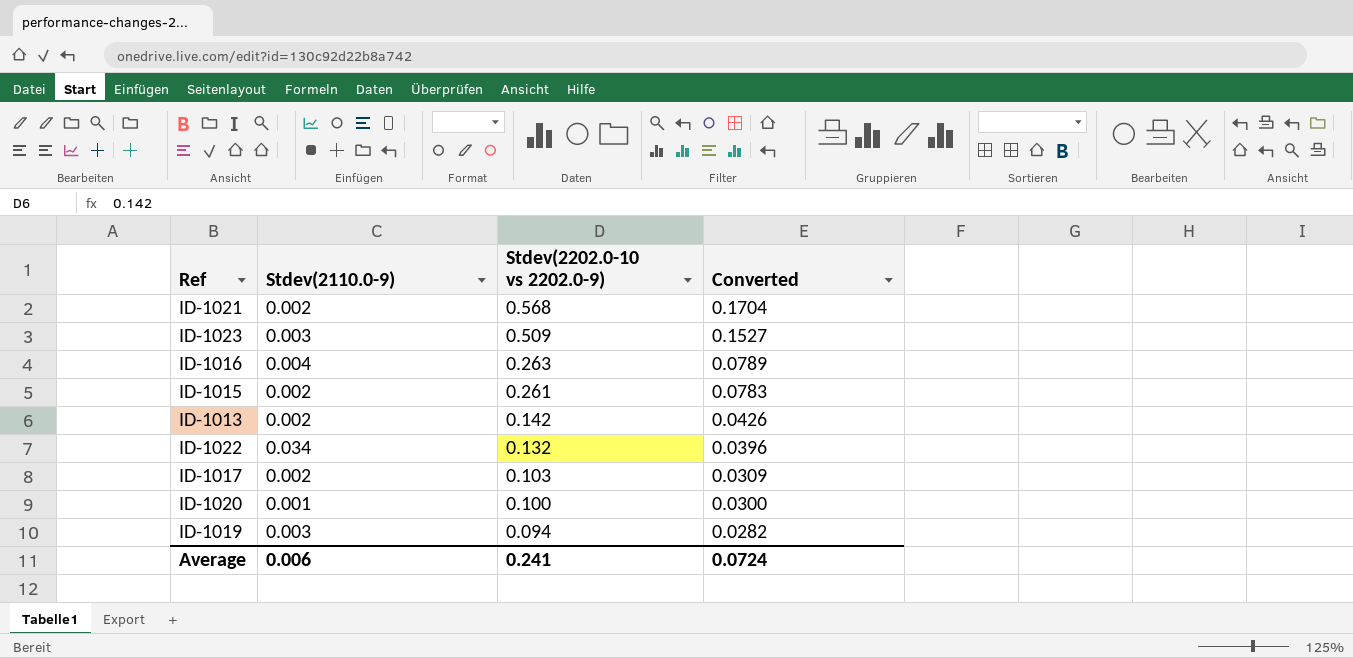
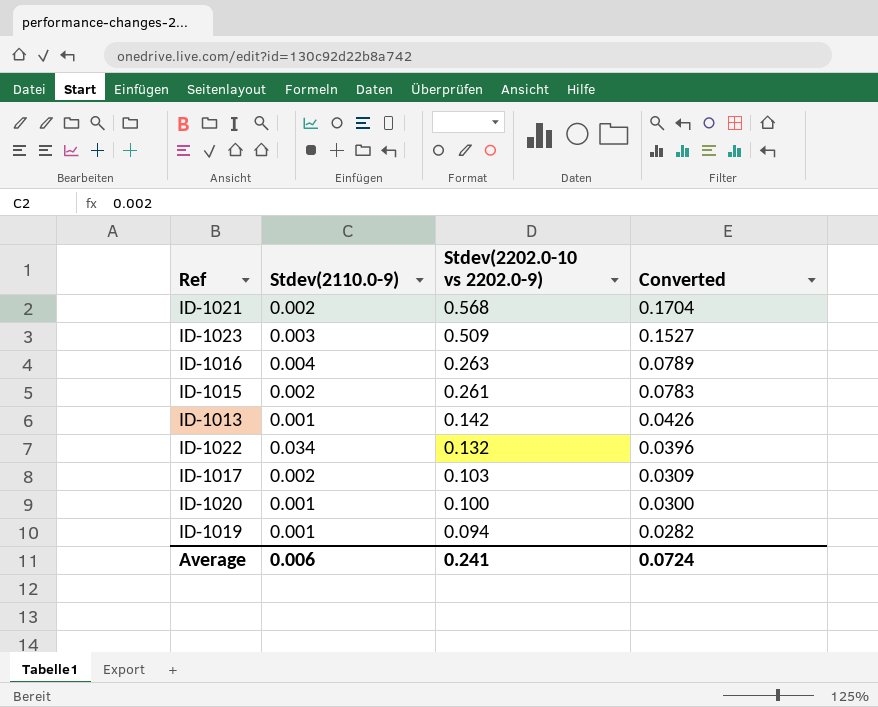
ID-1013 | Stdev(2110.0-9): 0.002 -> 0.001
ID-1019 | Stdev(2110.0-9): 0.003 -> 0.001

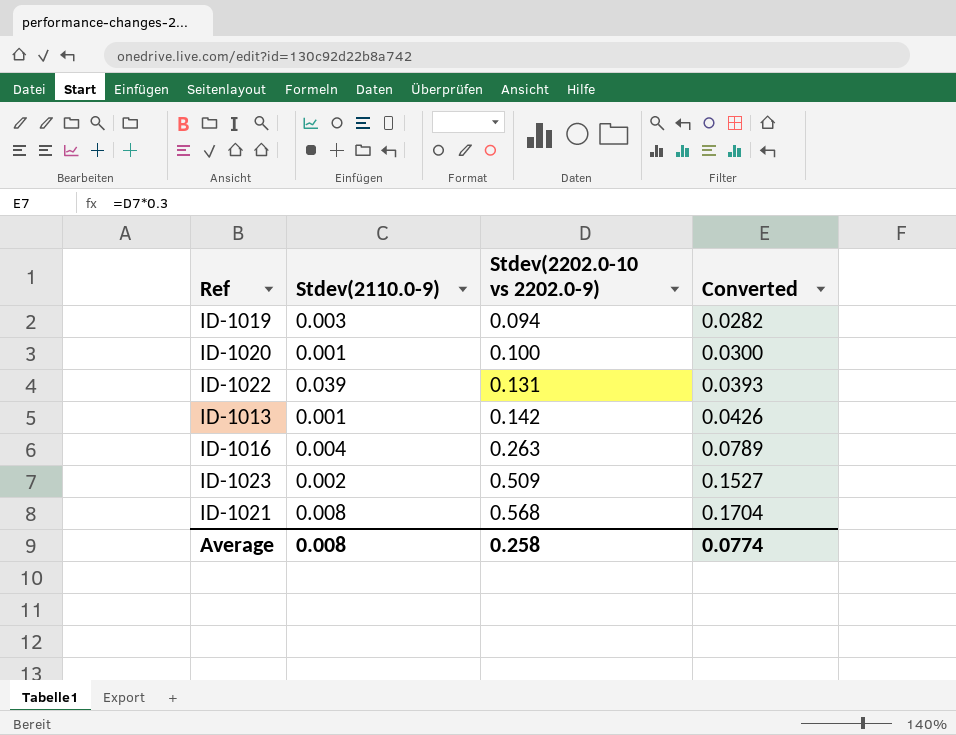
row order: Stdev(2202.0-10 vs 2202.0-9) descending -> Stdev(2202.0-10 vs 2202.0-9) ascending
row ID-1015: 0.002 | 0.261 | 0.0783 -> none
row ID-1017: 0.002 | 0.103 | 0.0309 -> none
ID-1019 | Stdev(2110.0-9): 0.001 -> 0.003
ID-1022 | Stdev(2110.0-9): 0.034 -> 0.039
ID-1022 | Stdev(2202.0-10 vs 2202.0-9): 0.132 -> 0.131
ID-1022 | Converted: 0.0396 -> 0.0393
ID-1023 | Stdev(2110.0-9): 0.003 -> 0.002
ID-1021 | Stdev(2110.0-9): 0.002 -> 0.008
Average | Stdev(2110.0-9): 0.006 -> 0.008
Average | Stdev(2202.0-10 vs 2202.0-9): 0.241 -> 0.258
Average | Converted: 0.0724 -> 0.0774

